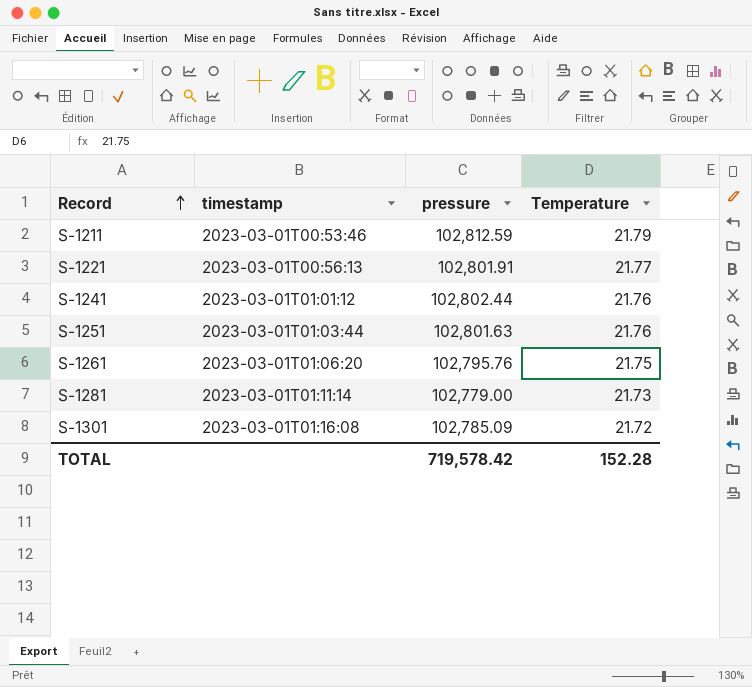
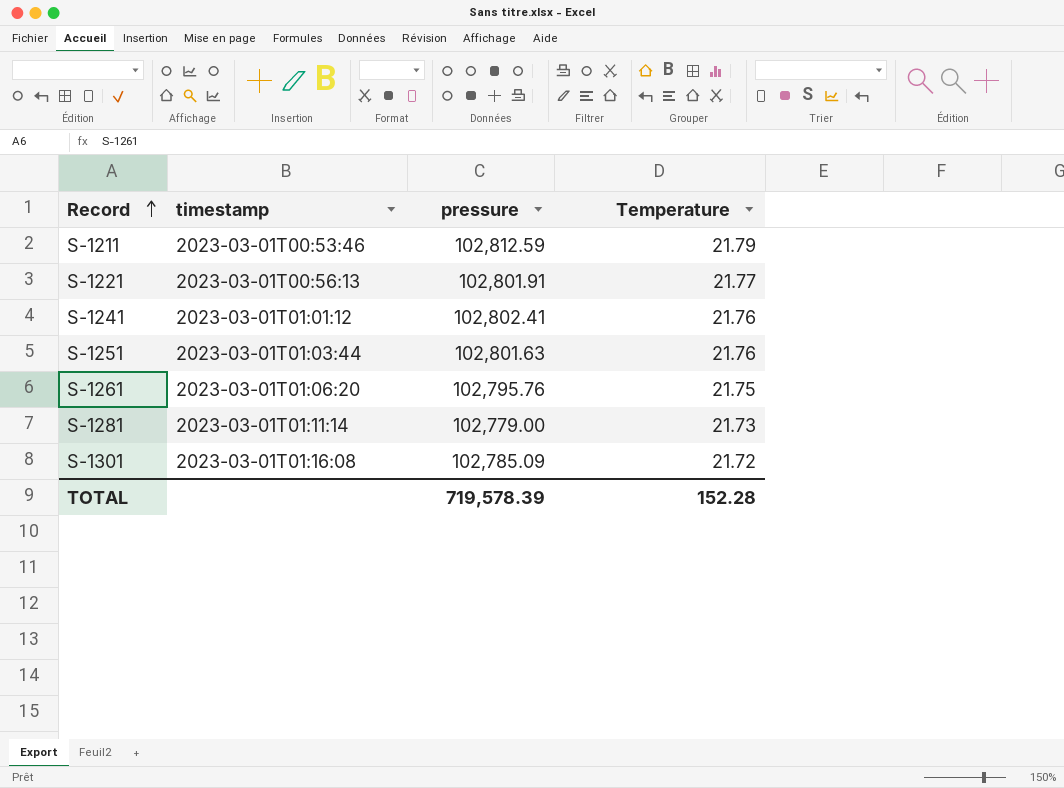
S-1241 | pressure: 102,802.44 -> 102,802.41
TOTAL | pressure: 719,578.42 -> 719,578.39

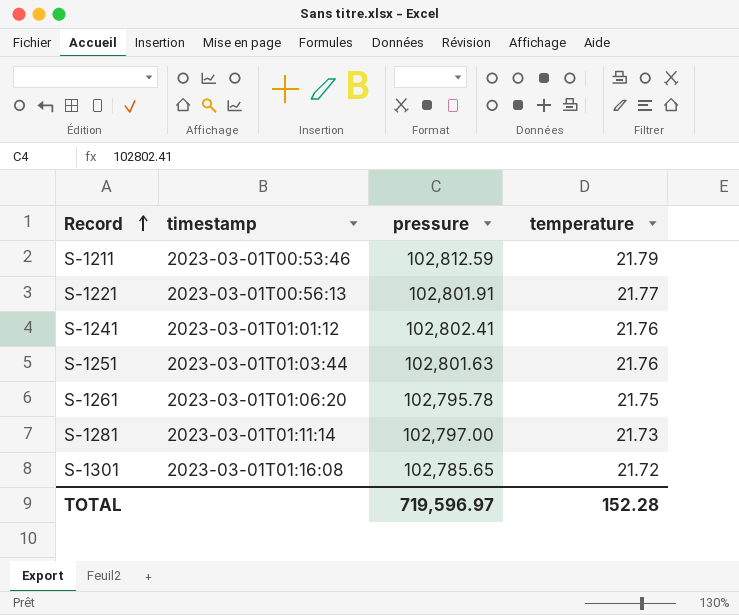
column name: Temperature -> temperature
S-1261 | pressure: 102,795.76 -> 102,795.78
S-1281 | pressure: 102,779.00 -> 102,797.00
S-1301 | pressure: 102,785.09 -> 102,785.65
TOTAL | pressure: 719,578.39 -> 719,596.97

